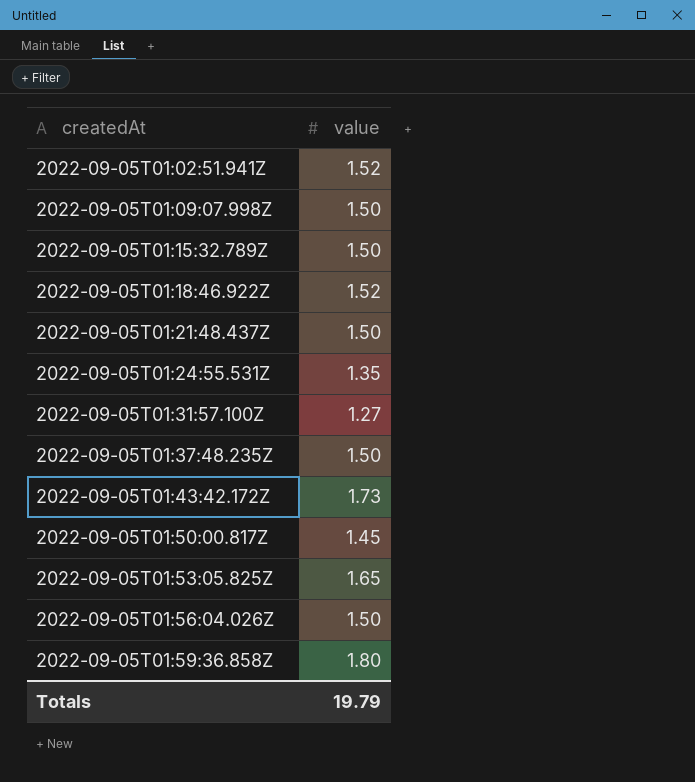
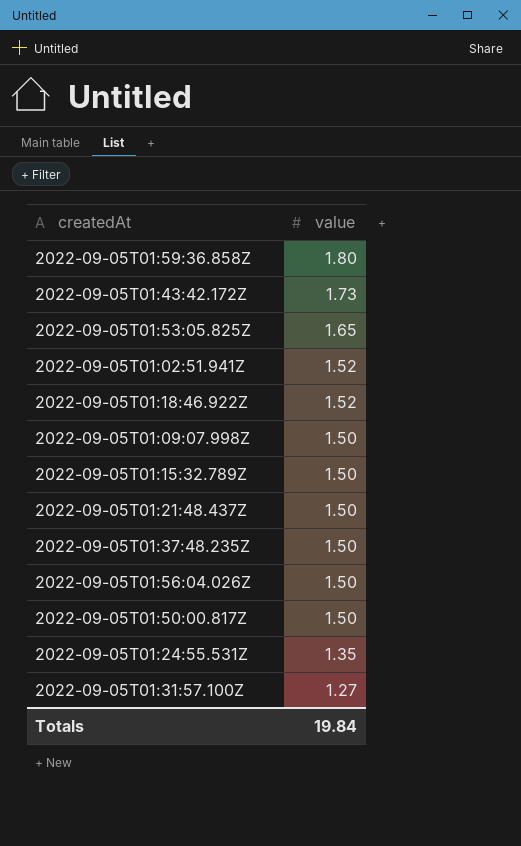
row order: createdAt ascending -> value descending
2022-09-05T01:50:00.817Z | value: 1.45 -> 1.50
Totals | value: 19.79 -> 19.84

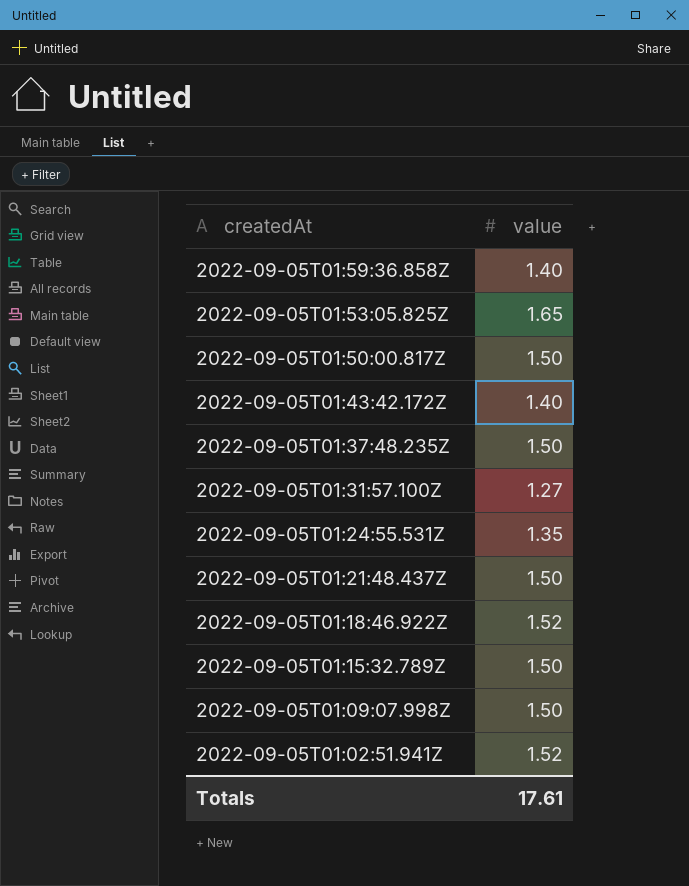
row order: value descending -> createdAt descending
row 2022-09-05T01:56:04.026Z: 1.50 -> none
2022-09-05T01:59:36.858Z | value: 1.80 -> 1.40
2022-09-05T01:43:42.172Z | value: 1.73 -> 1.40
Totals | value: 19.84 -> 17.61

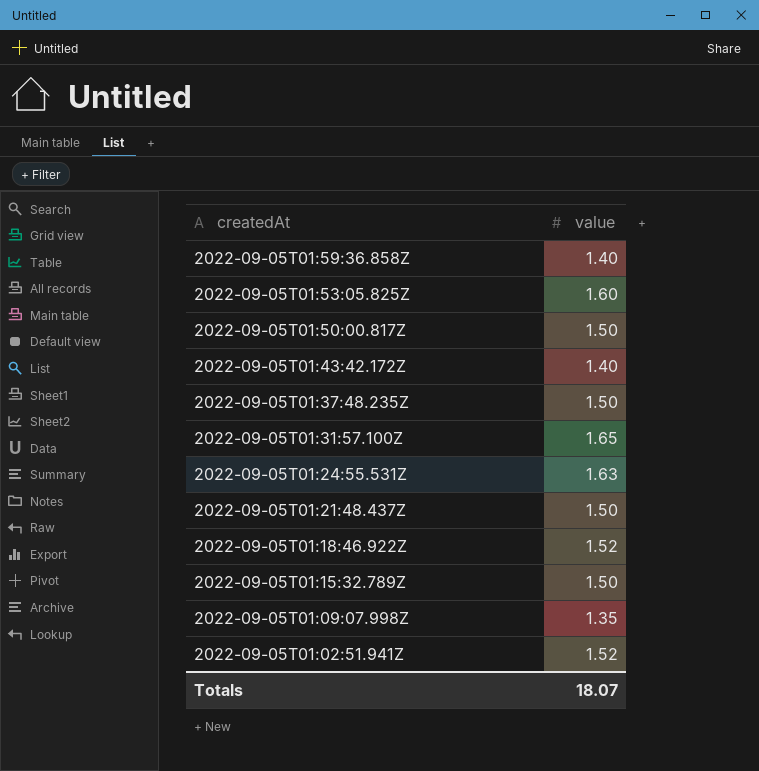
2022-09-05T01:53:05.825Z | value: 1.65 -> 1.60
2022-09-05T01:31:57.100Z | value: 1.27 -> 1.65
2022-09-05T01:24:55.531Z | value: 1.35 -> 1.63
2022-09-05T01:09:07.998Z | value: 1.50 -> 1.35
Totals | value: 17.61 -> 18.07

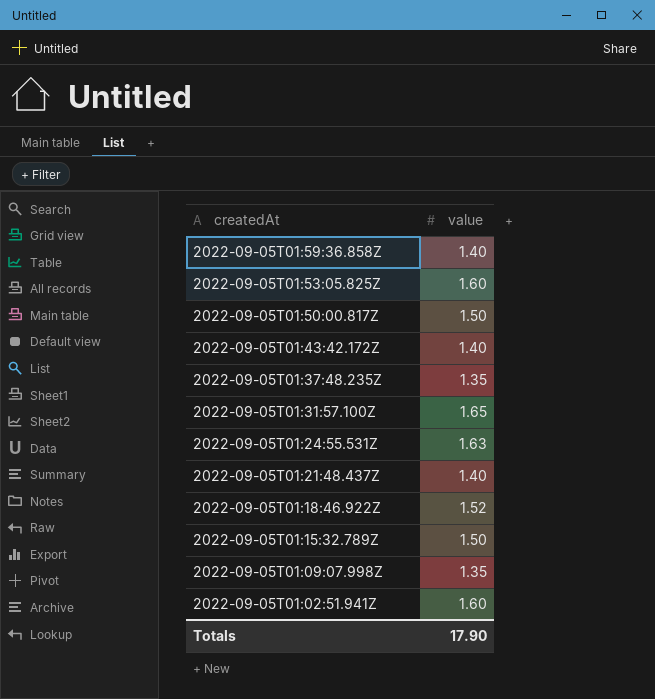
2022-09-05T01:37:48.235Z | value: 1.50 -> 1.35
2022-09-05T01:21:48.437Z | value: 1.50 -> 1.40
2022-09-05T01:02:51.941Z | value: 1.52 -> 1.60
Totals | value: 18.07 -> 17.90

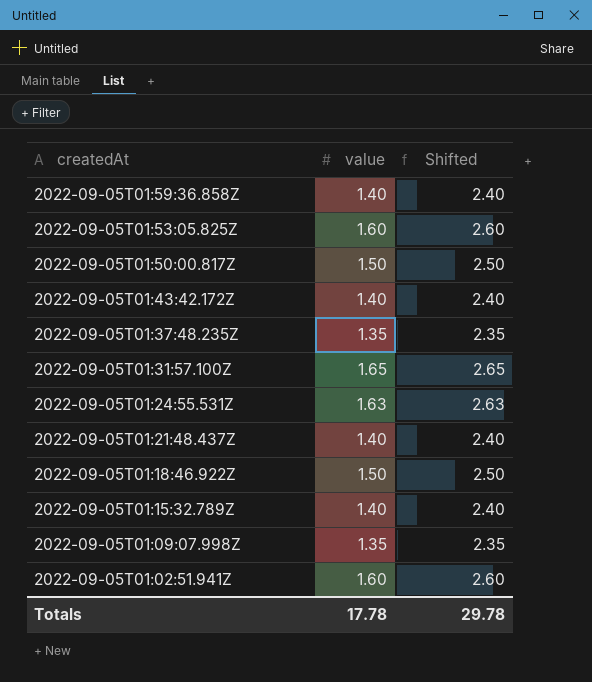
column Shifted | formula: none -> [value] + 1
2022-09-05T01:18:46.922Z | value: 1.52 -> 1.50
2022-09-05T01:15:32.789Z | value: 1.50 -> 1.40
Totals | value: 17.90 -> 17.78

